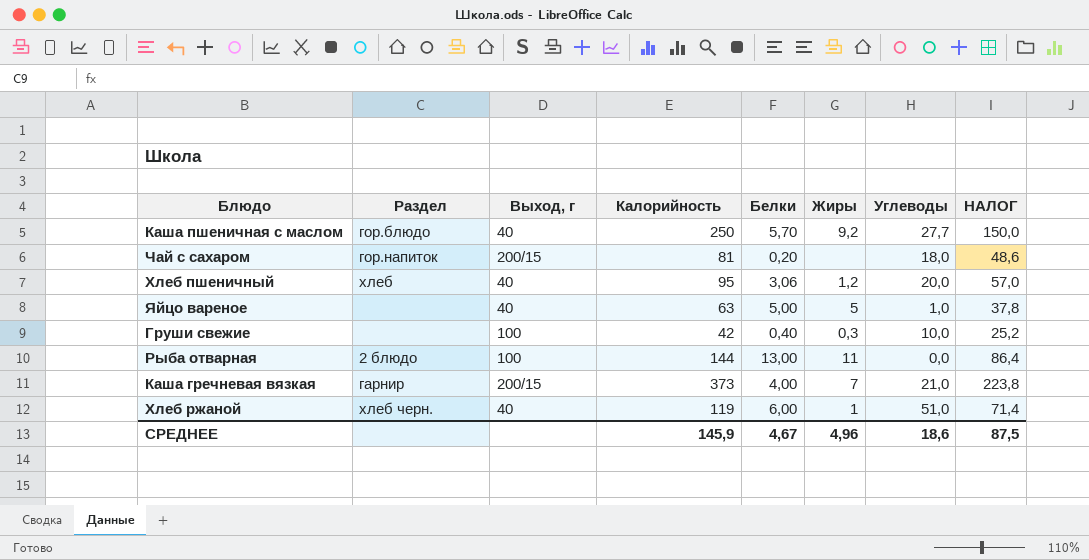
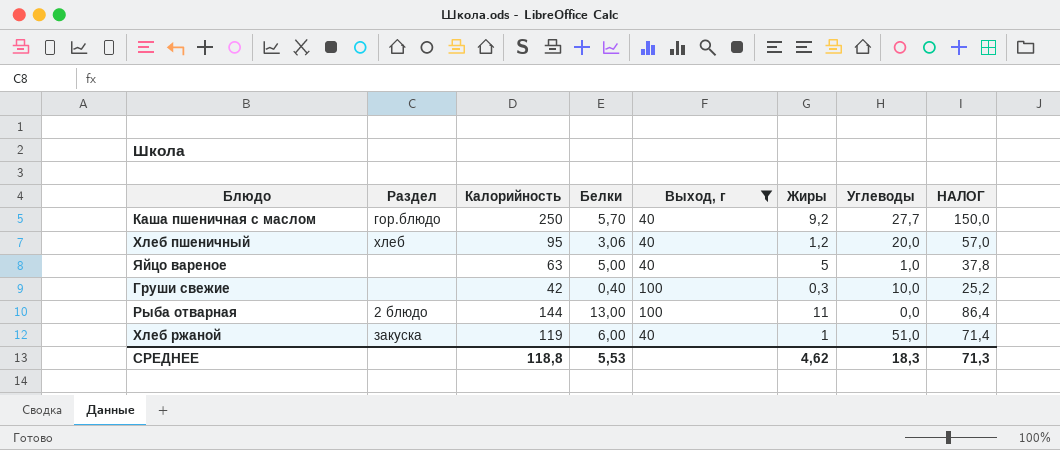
filter: none -> Выход, г != 200/15
column Выход, г | position: 3 -> 5
Хлеб ржаной | Раздел: хлеб черн. -> закуска
СРЕДНЕЕ | Калорийность: 145,9 -> 118,8
СРЕДНЕЕ | Белки: 4,67 -> 5,53
СРЕДНЕЕ | Жиры: 4,96 -> 4,62
СРЕДНЕЕ | Углеводы: 18,6 -> 18,3
СРЕДНЕЕ | НАЛОГ: 87,5 -> 71,3

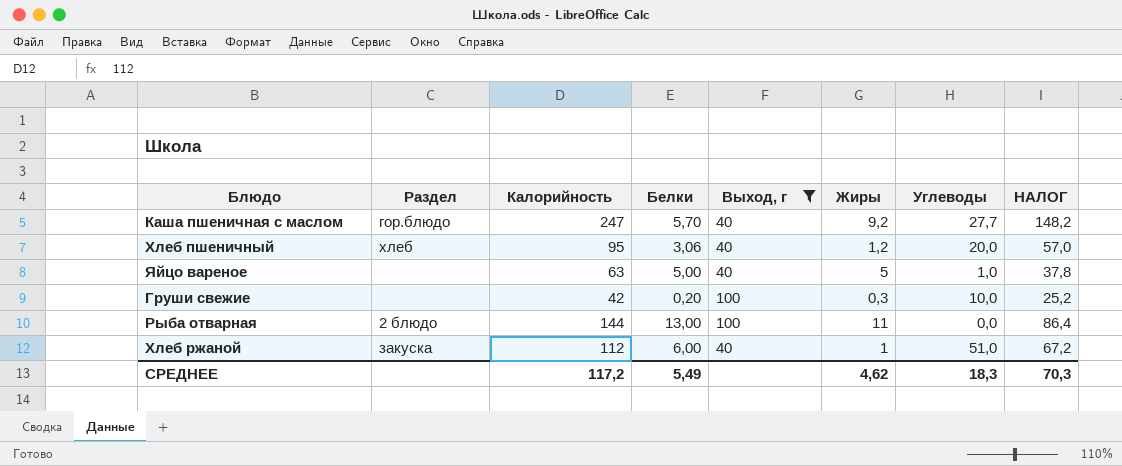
Каша пшеничная с маслом | Калорийность: 250 -> 247
Каша пшеничная с маслом | НАЛОГ: 150,0 -> 148,2
Груши свежие | Белки: 0,40 -> 0,20
Хлеб ржаной | Калорийность: 119 -> 112
Хлеб ржаной | НАЛОГ: 71,4 -> 67,2
СРЕДНЕЕ | Калорийность: 118,8 -> 117,2
СРЕДНЕЕ | Белки: 5,53 -> 5,49
СРЕДНЕЕ | НАЛОГ: 71,3 -> 70,3

